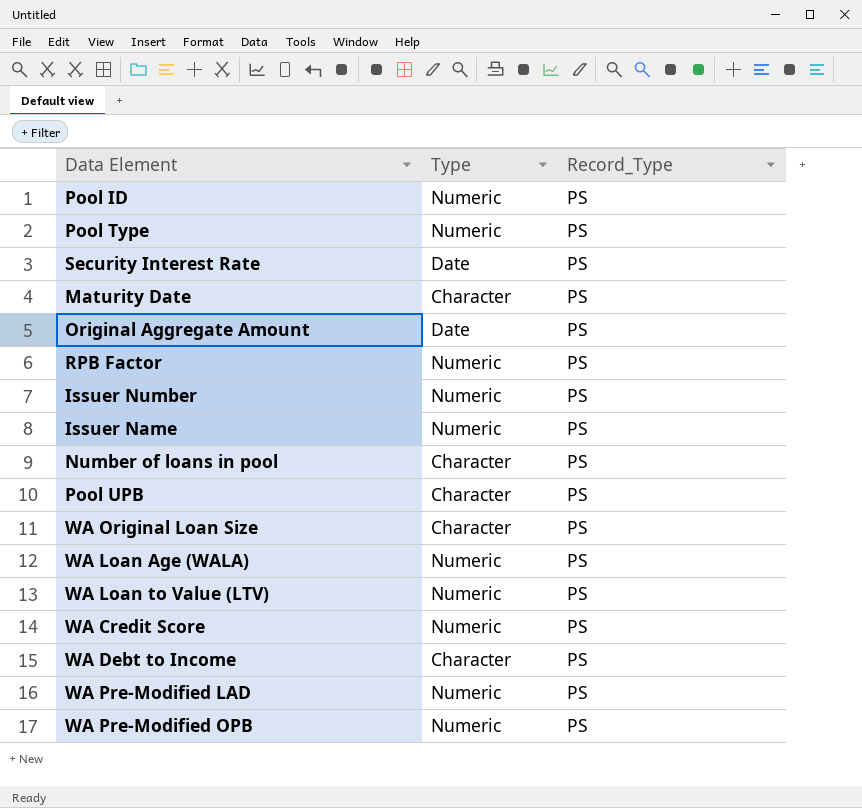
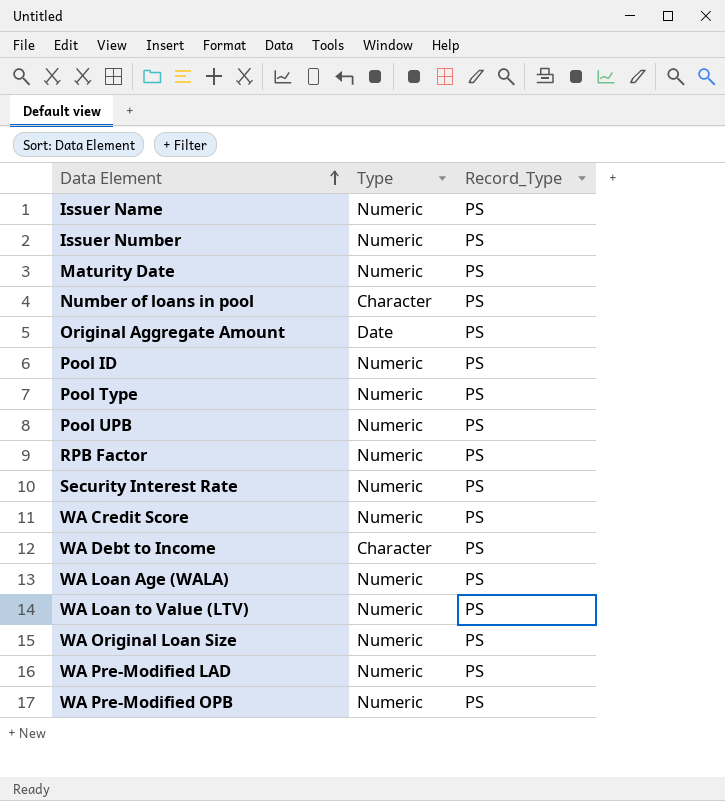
row order: none -> Data Element ascending
Maturity Date | Type: Character -> Numeric
Pool UPB | Type: Character -> Numeric
Security Interest Rate | Type: Date -> Numeric
WA Original Loan Size | Type: Character -> Numeric

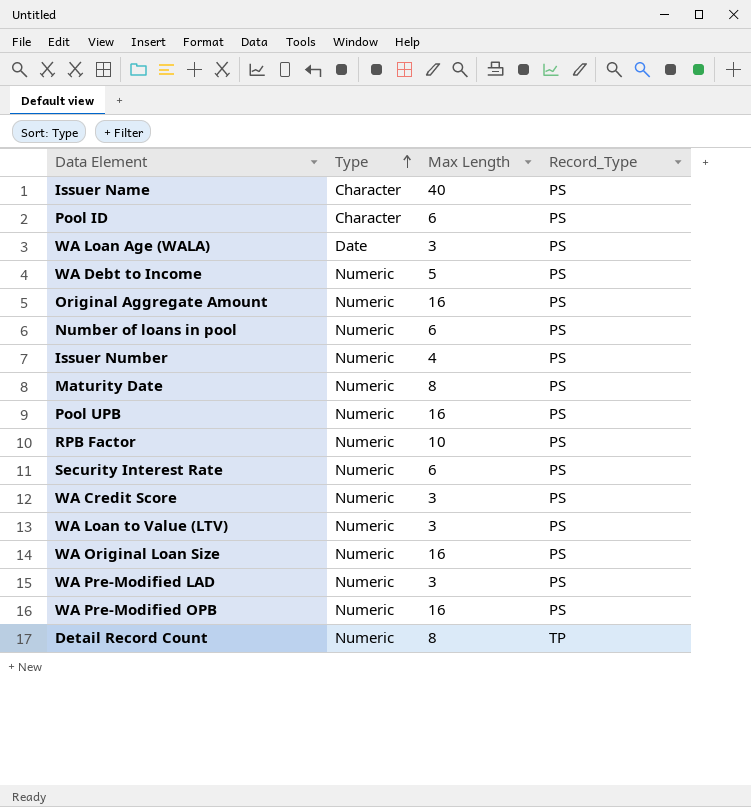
row order: Data Element ascending -> Type ascending
column Max Length | position: none -> 3
row Pool Type: Numeric | PS -> none
Issuer Name | Type: Numeric -> Character
Pool ID | Type: Numeric -> Character
WA Loan Age (WALA) | Type: Numeric -> Date
WA Debt to Income | Type: Character -> Numeric
Original Aggregate Amount | Type: Date -> Numeric
Number of loans in pool | Type: Character -> Numeric
row Detail Record Count: none -> Numeric | 8 | TP

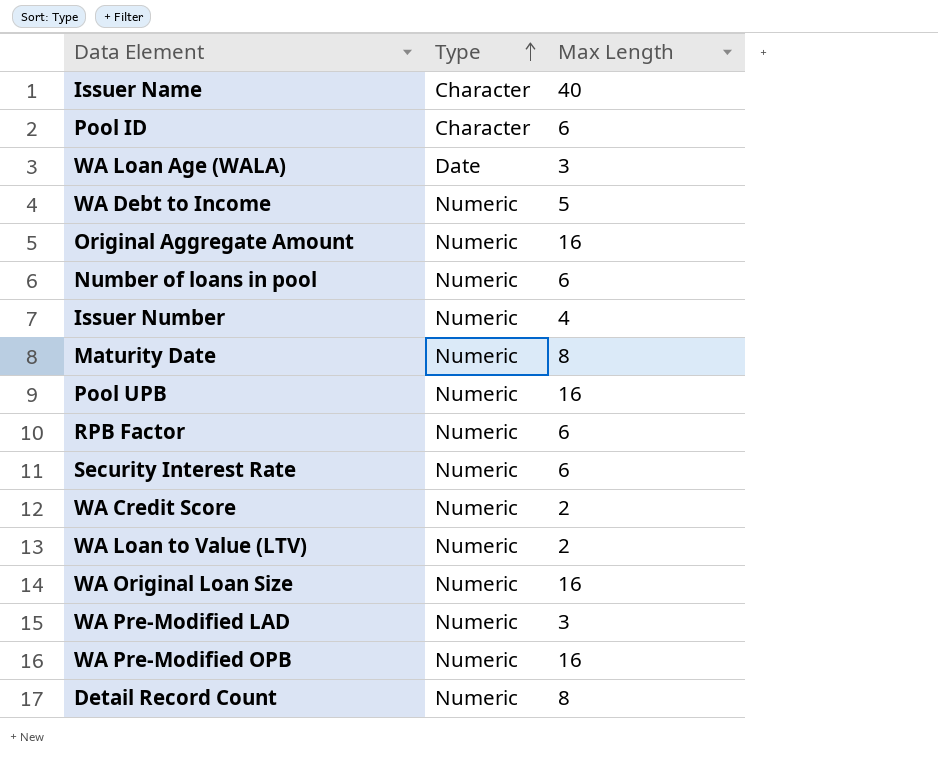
column Record_Type | position: 4 -> none
RPB Factor | Max Length: 10 -> 6
WA Credit Score | Max Length: 3 -> 2
WA Loan to Value (LTV) | Max Length: 3 -> 2

